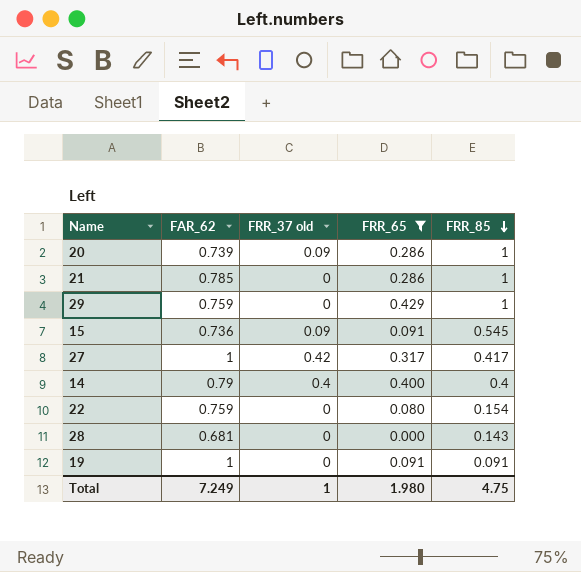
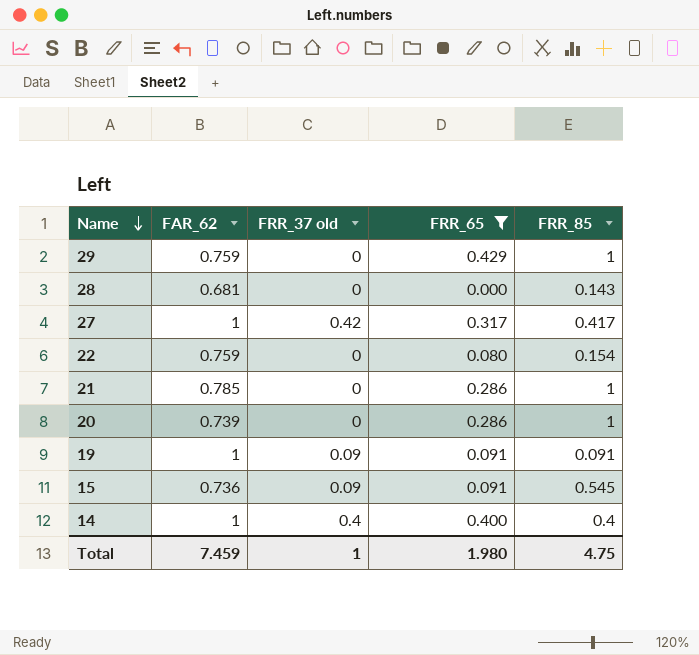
row order: FRR_85 descending -> Name descending
20 | FRR_37 old: 0.09 -> 0
19 | FRR_37 old: 0 -> 0.09
14 | FAR_62: 0.79 -> 1
Total | FAR_62: 7.249 -> 7.459

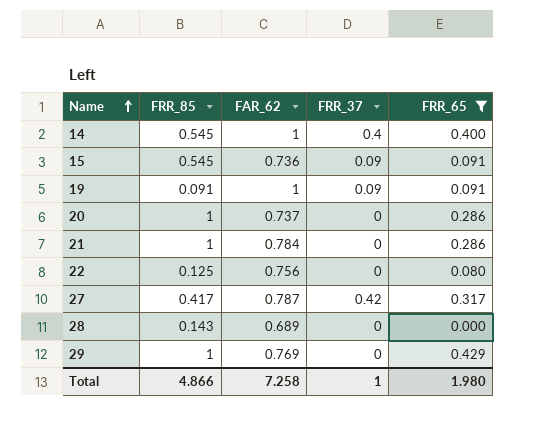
row order: Name descending -> Name ascending
column FRR_85 | position: 5 -> 2
column name: FRR_37 old -> FRR_37
14 | FRR_85: 0.4 -> 0.545
20 | FAR_62: 0.739 -> 0.737
21 | FAR_62: 0.785 -> 0.784
22 | FRR_85: 0.154 -> 0.125
22 | FAR_62: 0.759 -> 0.756
27 | FAR_62: 1 -> 0.787
28 | FAR_62: 0.681 -> 0.689
29 | FAR_62: 0.759 -> 0.769
Total | FRR_85: 4.75 -> 4.866
Total | FAR_62: 7.459 -> 7.258

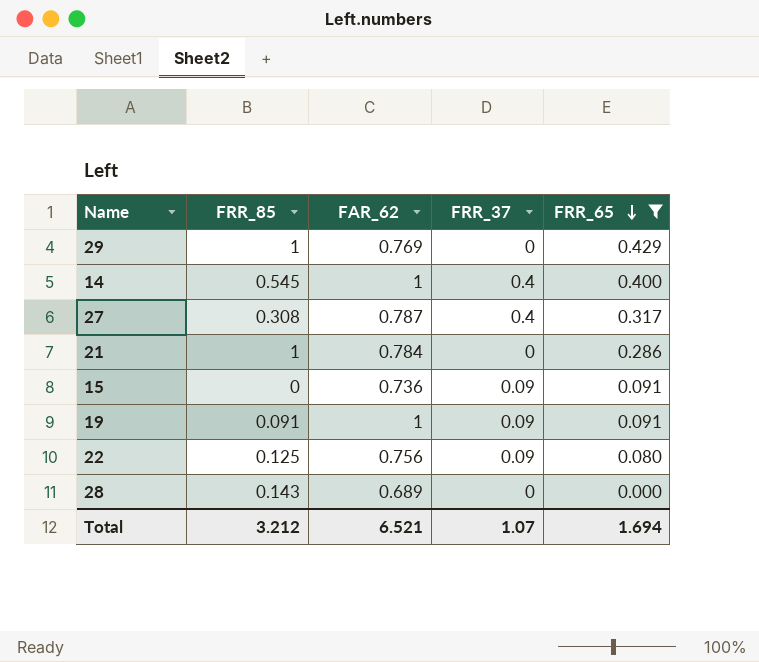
row order: Name ascending -> FRR_65 descending
row 20: 1 | 0.737 | 0 | 0.286 -> none
27 | FRR_85: 0.417 -> 0.308
27 | FRR_37: 0.42 -> 0.4
15 | FRR_85: 0.545 -> 0
22 | FRR_37: 0 -> 0.09
Total | FRR_85: 4.866 -> 3.212
Total | FAR_62: 7.258 -> 6.521
Total | FRR_37: 1 -> 1.07
Total | FRR_65: 1.980 -> 1.694

